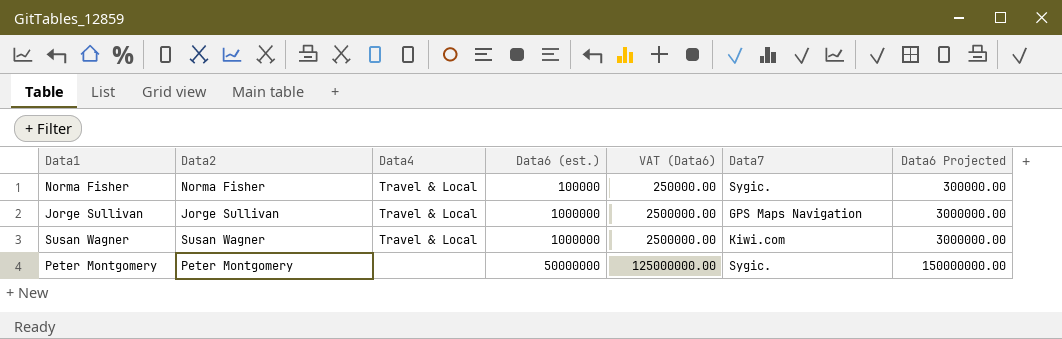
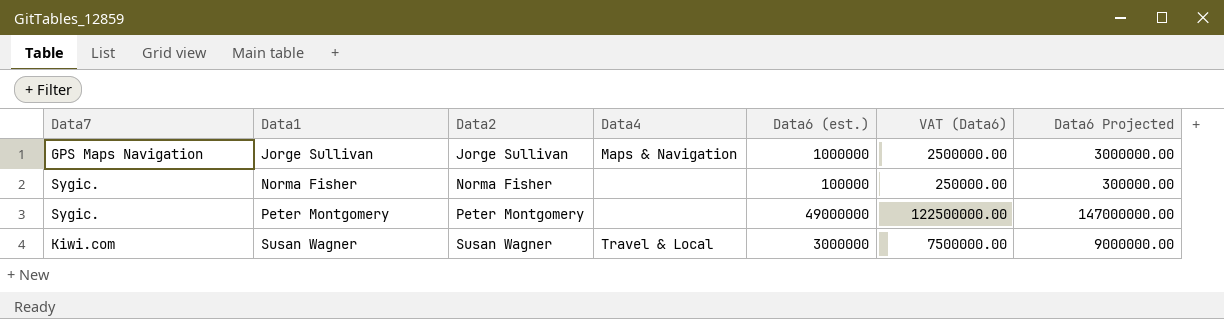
row order: Data6 (est.) ascending -> Data1 ascending
column Data7 | position: 6 -> 1
Jorge Sullivan | Data4: Travel & Local -> Maps & Navigation
Norma Fisher | Data4: Travel & Local -> none
Peter Montgomery | Data6 (est.): 50000000 -> 49000000
Peter Montgomery | VAT (Data6): 125000000.00 -> 122500000.00
Peter Montgomery | Data6 Projected: 150000000.00 -> 147000000.00
Susan Wagner | Data6 (est.): 1000000 -> 3000000
Susan Wagner | VAT (Data6): 2500000.00 -> 7500000.00
Susan Wagner | Data6 Projected: 3000000.00 -> 9000000.00

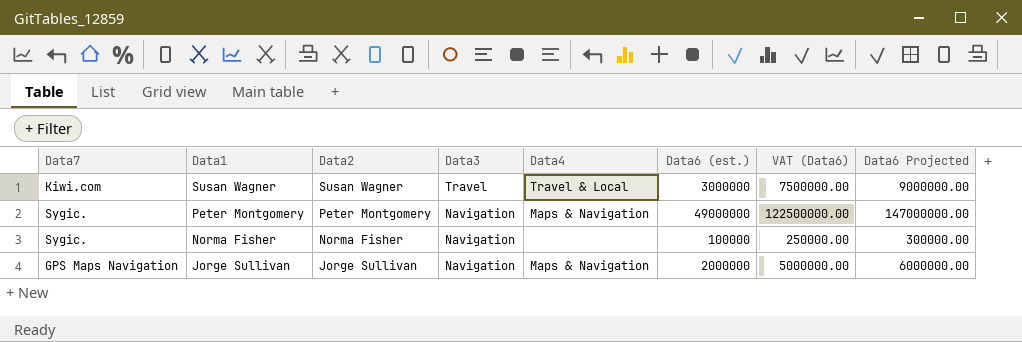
row order: Data1 ascending -> Data1 descending
column Data3 | position: none -> 4
Peter Montgomery | Data4: none -> Maps & Navigation
Jorge Sullivan | Data6 (est.): 1000000 -> 2000000
Jorge Sullivan | VAT (Data6): 2500000.00 -> 5000000.00
Jorge Sullivan | Data6 Projected: 3000000.00 -> 6000000.00

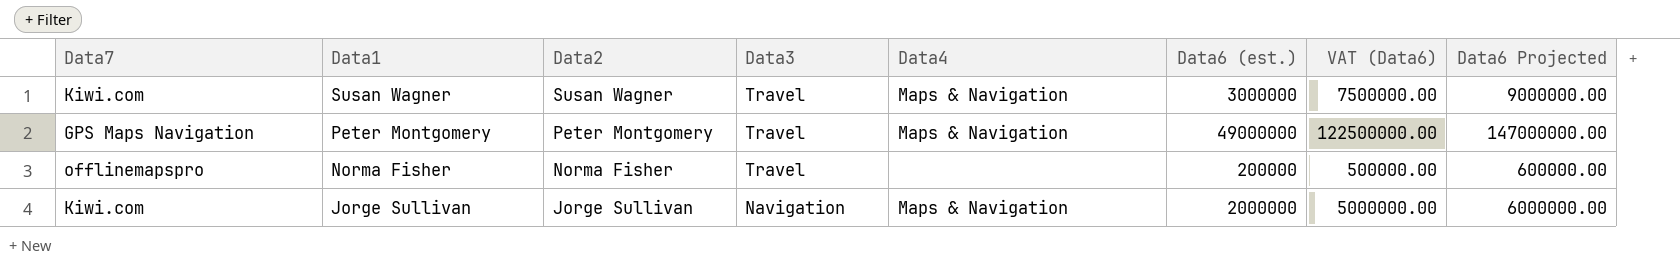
Susan Wagner | Data4: Travel & Local -> Maps & Navigation
Peter Montgomery | Data7: Sygic. -> GPS Maps Navigation
Peter Montgomery | Data3: Navigation -> Travel
Norma Fisher | Data7: Sygic. -> offlinemapspro
Norma Fisher | Data3: Navigation -> Travel
Norma Fisher | Data6 (est.): 100000 -> 200000
Norma Fisher | VAT (Data6): 250000.00 -> 500000.00
Norma Fisher | Data6 Projected: 300000.00 -> 600000.00
Jorge Sullivan | Data7: GPS Maps Navigation -> Kiwi.com

